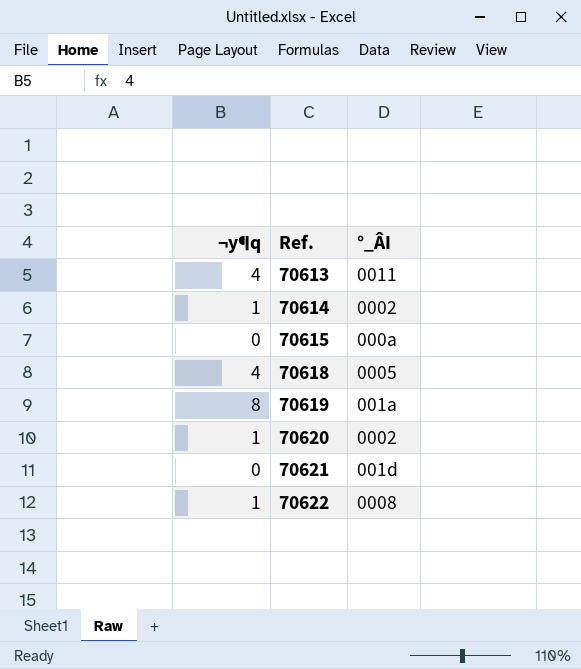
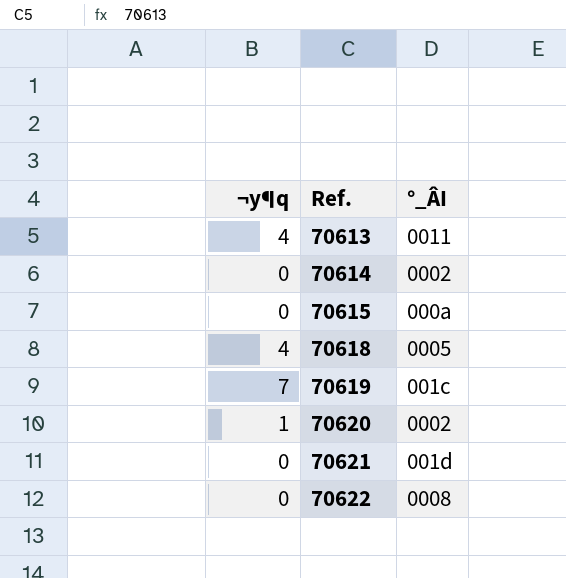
70614 | ¬y¶q: 1 -> 0
70619 | ¬y¶q: 8 -> 7
70619 | °_ÂI: 001a -> 001c
70622 | ¬y¶q: 1 -> 0

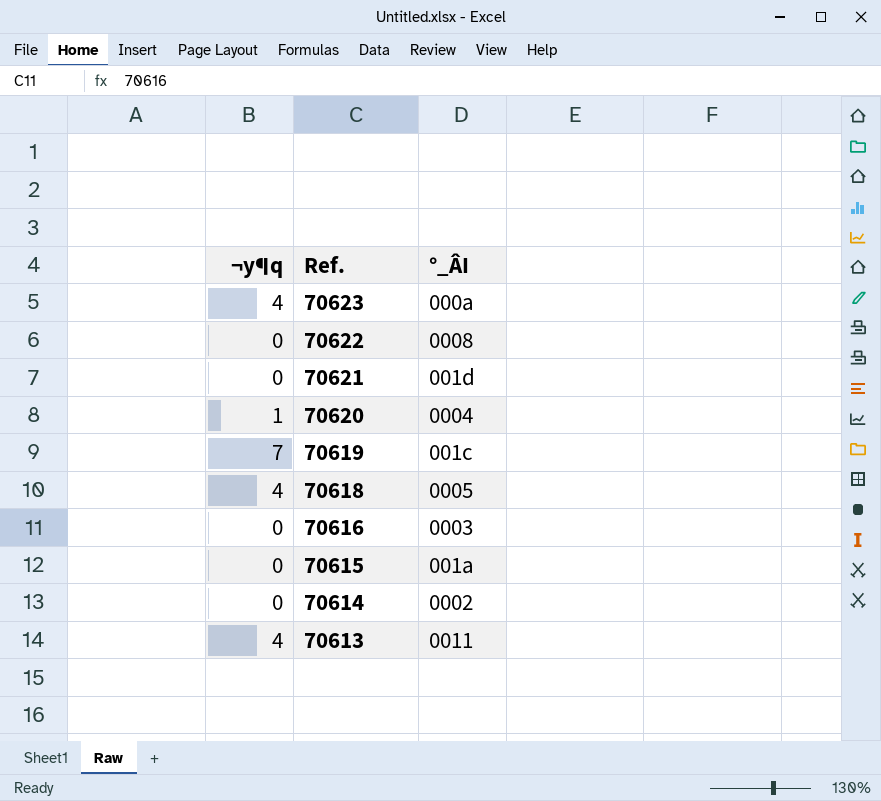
row order: Ref. ascending -> Ref. descending
row 70623: none -> 4 | 000a
70620 | °_ÂI: 0002 -> 0004
row 70616: none -> 0 | 0003
70615 | °_ÂI: 000a -> 001a

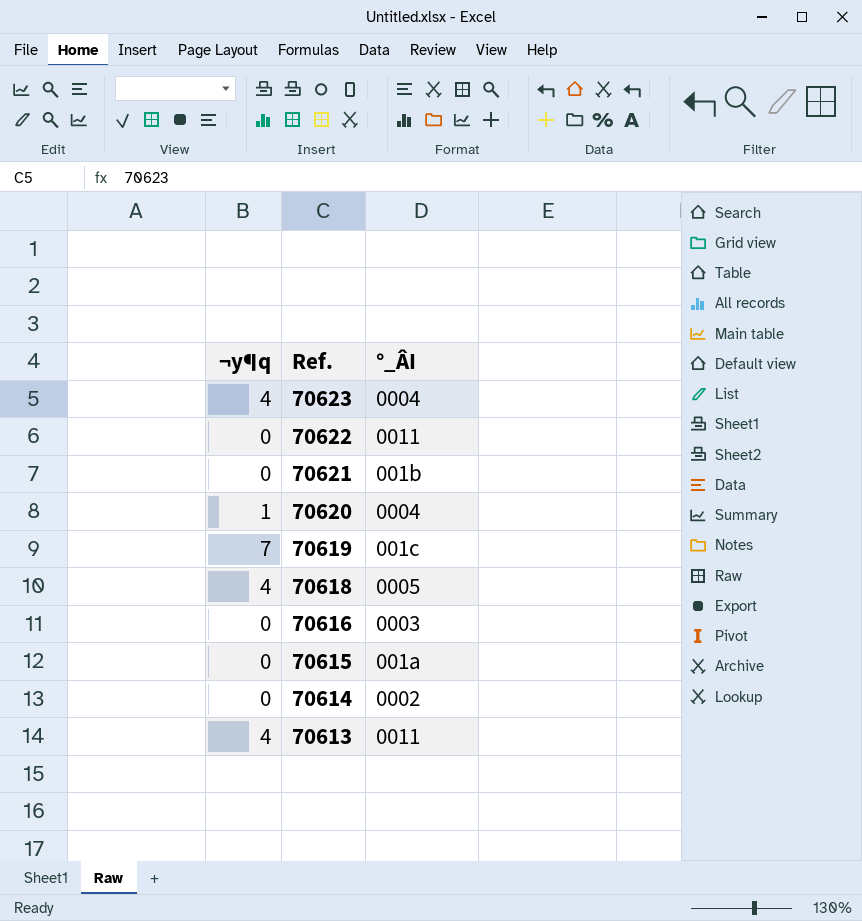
70623 | °_ÂI: 000a -> 0004
70622 | °_ÂI: 0008 -> 0011
70621 | °_ÂI: 001d -> 001b

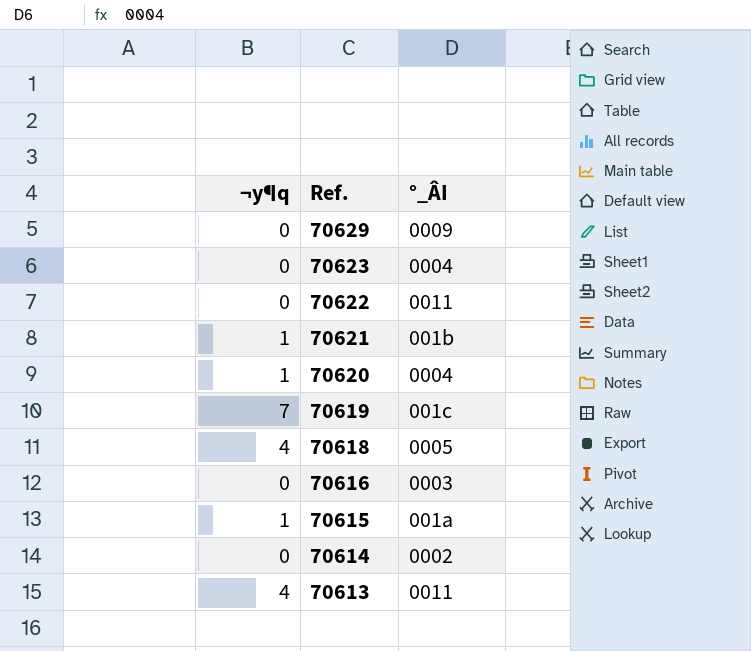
row 70629: none -> 0 | 0009
70623 | ¬y¶q: 4 -> 0
70621 | ¬y¶q: 0 -> 1
70615 | ¬y¶q: 0 -> 1

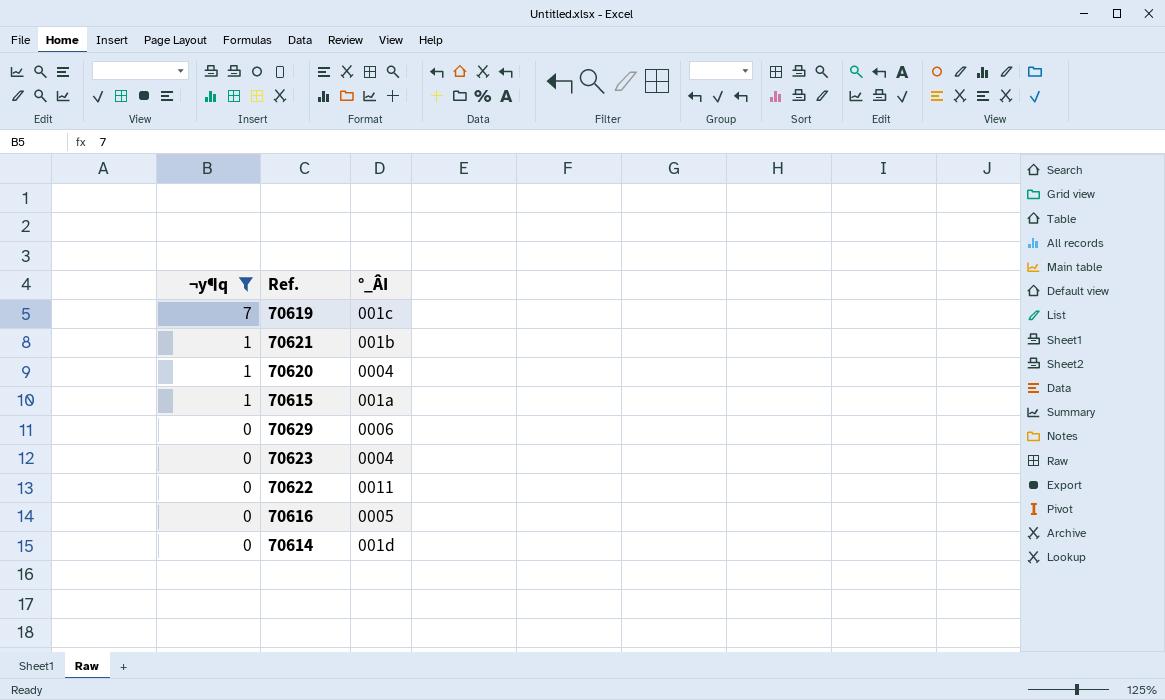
filter: none -> ¬y¶q != 4
row order: Ref. descending -> ¬y¶q descending
70629 | °_ÂI: 0009 -> 0006
70616 | °_ÂI: 0003 -> 0005
70614 | °_ÂI: 0002 -> 001d

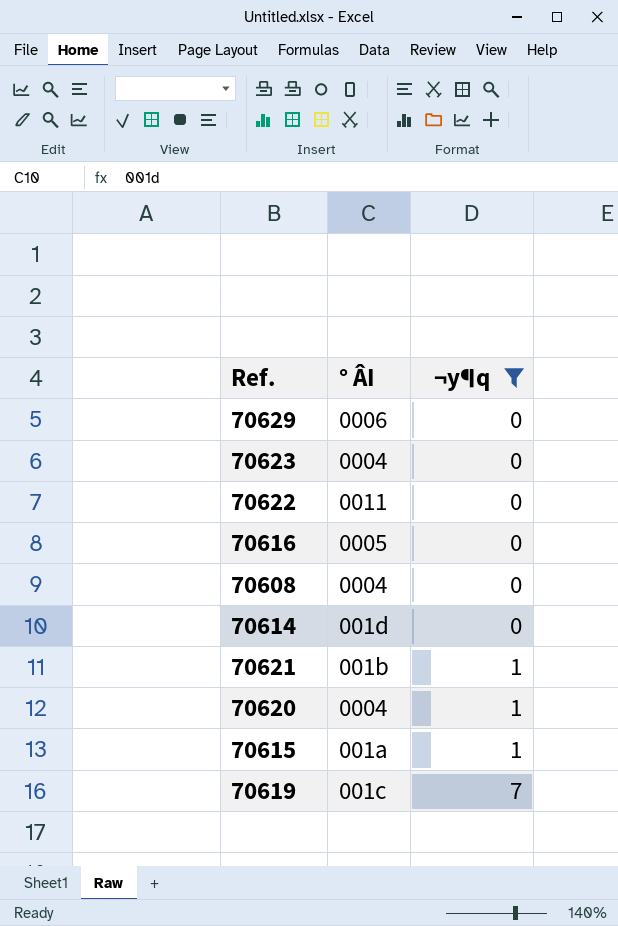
row order: ¬y¶q descending -> ¬y¶q ascending
column name: °_ÂI -> ° ÂI
column ¬y¶q | position: 1 -> 3
row 70608: none -> 0004 | 0

